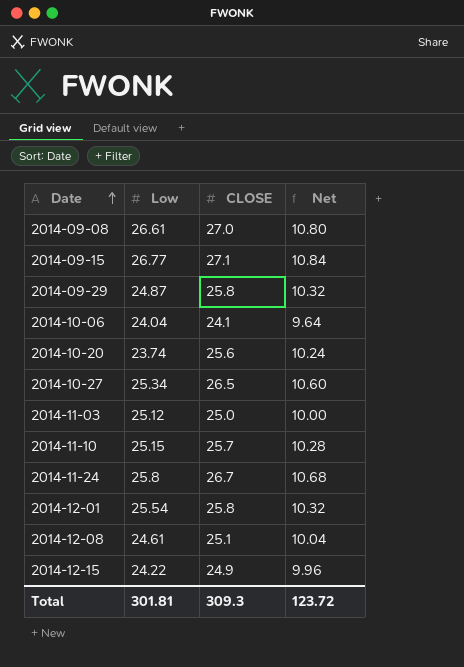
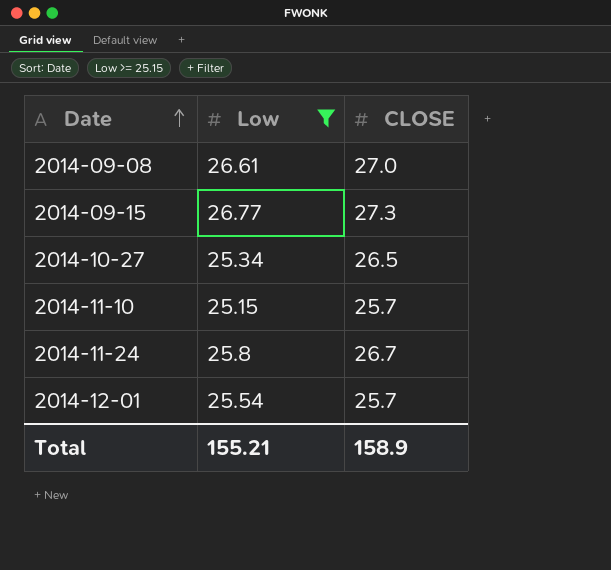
filter: none -> Low >= 25.15
column Net | formula: [CLOSE] * 0.4 -> none
2014-09-15 | CLOSE: 27.1 -> 27.3
2014-12-01 | CLOSE: 25.8 -> 25.7
Total | Low: 301.81 -> 155.21
Total | CLOSE: 309.3 -> 158.9

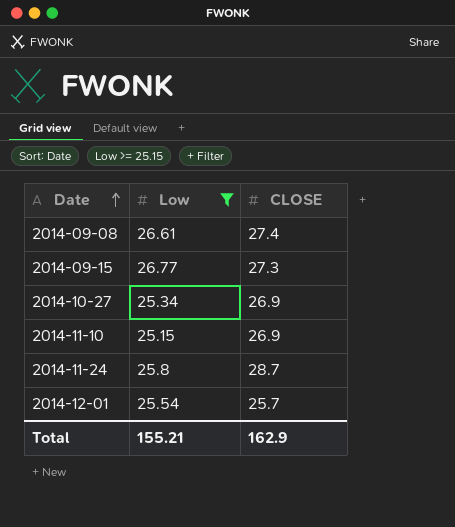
2014-09-08 | CLOSE: 27.0 -> 27.4
2014-10-27 | CLOSE: 26.5 -> 26.9
2014-11-10 | CLOSE: 25.7 -> 26.9
2014-11-24 | CLOSE: 26.7 -> 28.7
Total | CLOSE: 158.9 -> 162.9

